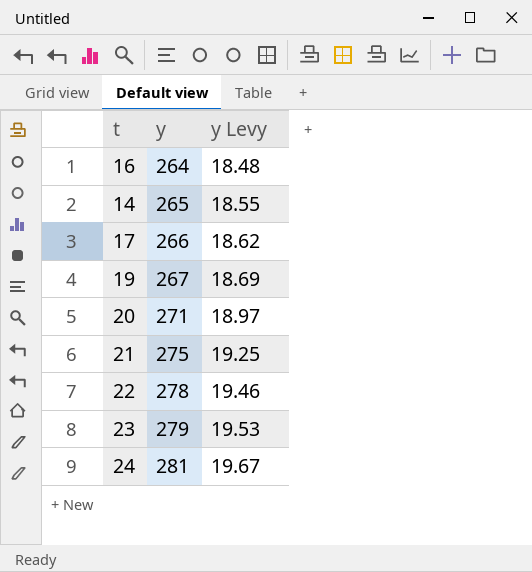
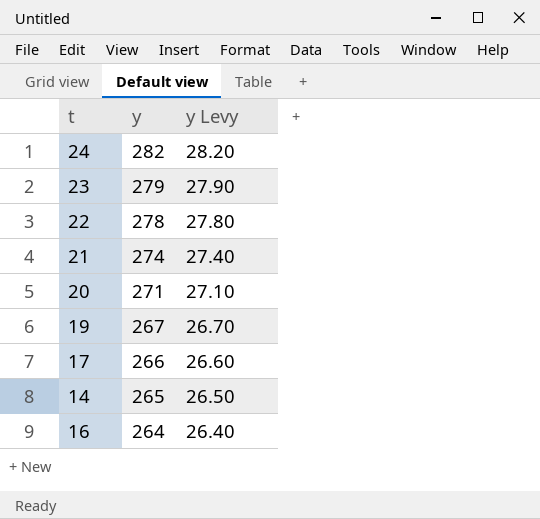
row order: y ascending -> y descending
column y Levy | formula: [y] * 0.07 -> [y] * 0.1
24 | y: 281 -> 282
21 | y: 275 -> 274

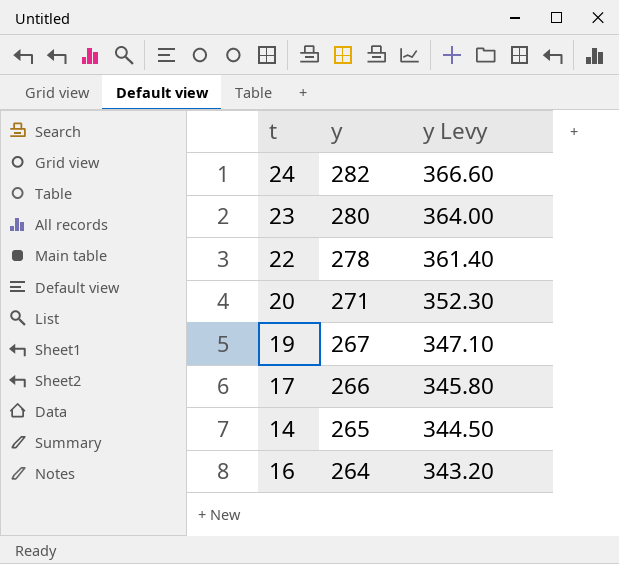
column y Levy | formula: [y] * 0.1 -> [y] * 1.3
row 21: 274 | 27.40 -> none
23 | y: 279 -> 280

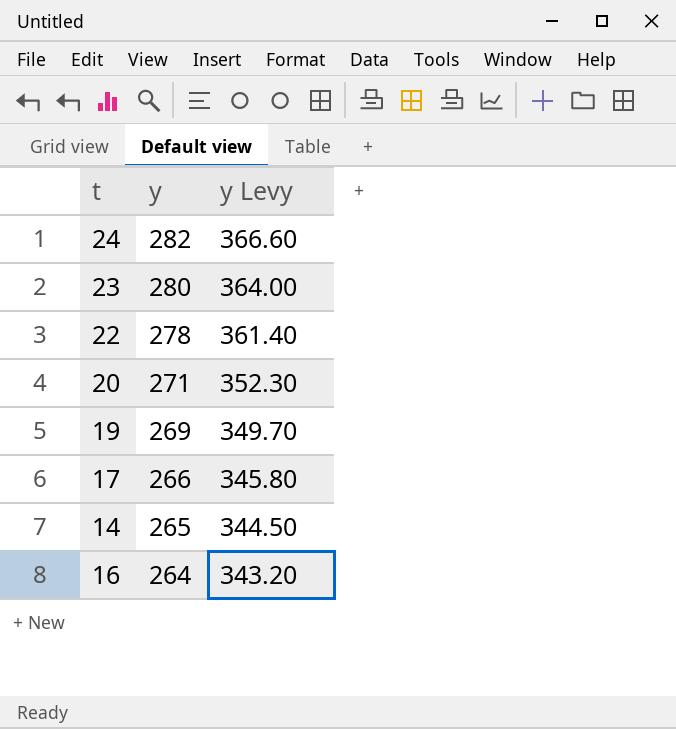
19 | y: 267 -> 269
19 | y Levy: 347.10 -> 349.70

